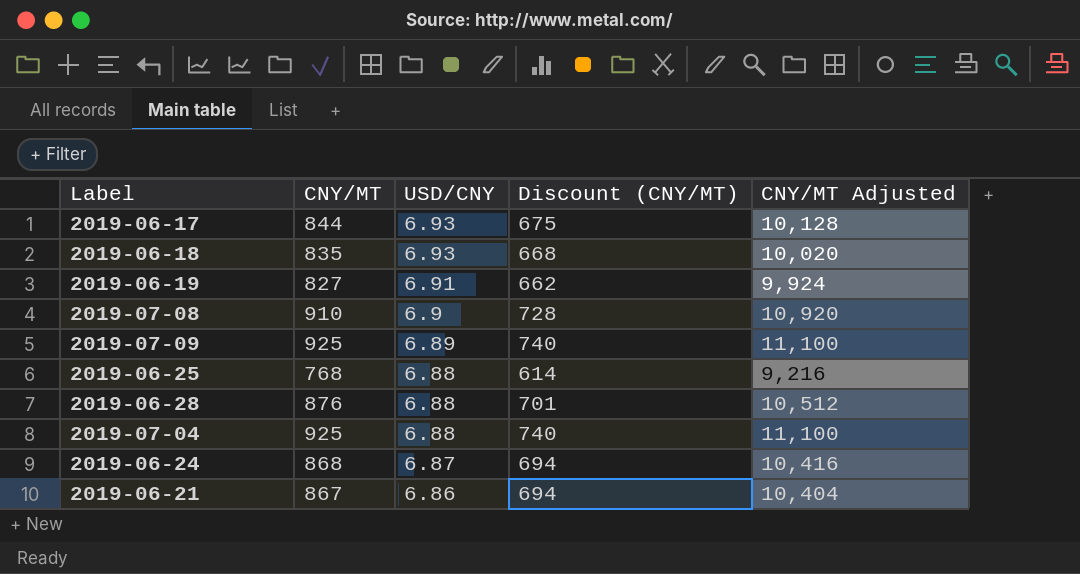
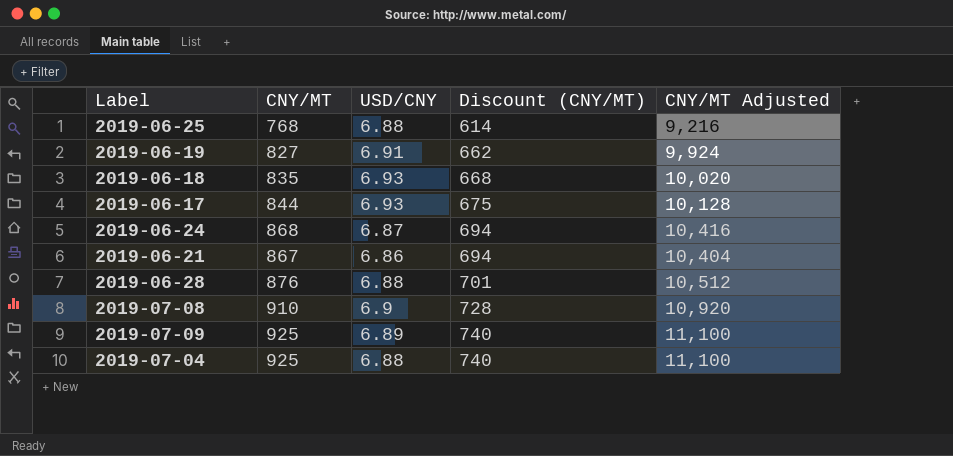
row order: USD/CNY descending -> Discount (CNY/MT) ascending

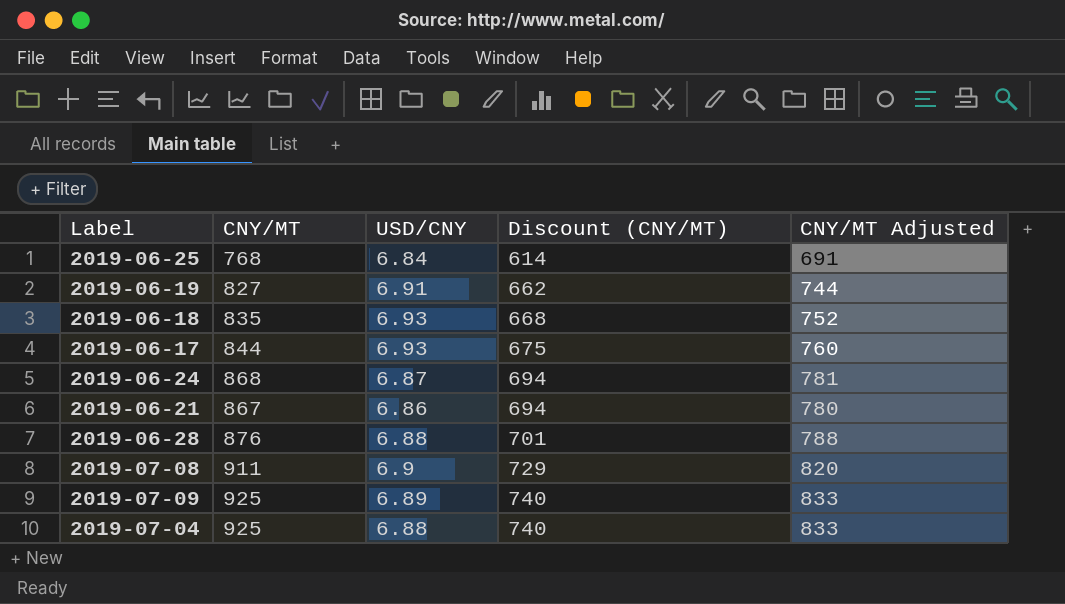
column CNY/MT Adjusted | formula: [CNY/MT] * 12 -> [CNY/MT] * 0.9
2019-06-25 | USD/CNY: 6.88 -> 6.84
2019-07-08 | CNY/MT: 910 -> 911
2019-07-08 | Discount (CNY/MT): 728 -> 729

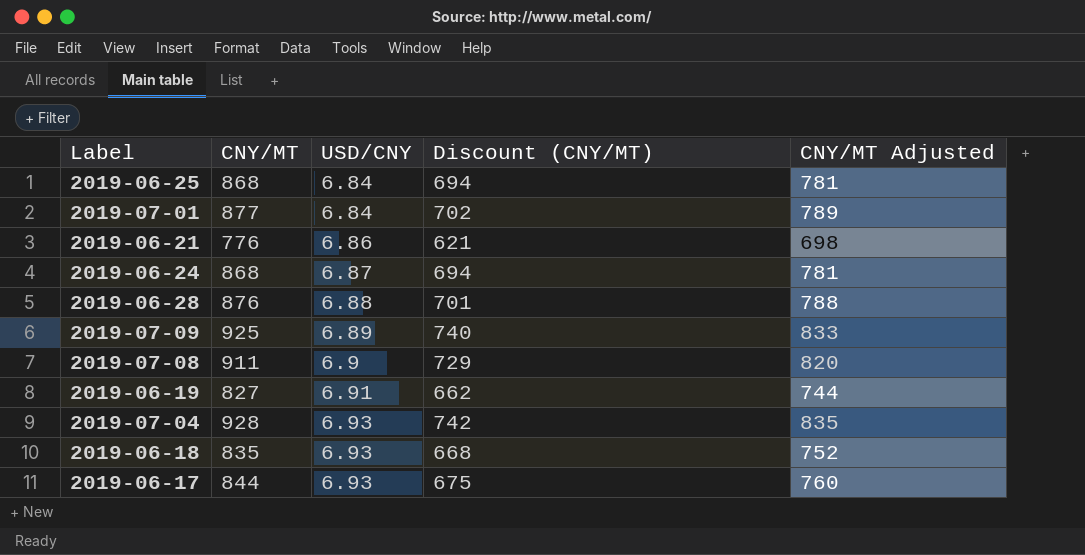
row order: Discount (CNY/MT) ascending -> USD/CNY ascending
2019-06-25 | CNY/MT: 768 -> 868
2019-06-25 | Discount (CNY/MT): 614 -> 694
2019-06-25 | CNY/MT Adjusted: 691 -> 781
row 2019-07-01: none -> 877 | 6.84 | 702 | 789
2019-06-21 | CNY/MT: 867 -> 776
2019-06-21 | Discount (CNY/MT): 694 -> 621
2019-06-21 | CNY/MT Adjusted: 780 -> 698
2019-07-04 | CNY/MT: 925 -> 928
2019-07-04 | USD/CNY: 6.88 -> 6.93
2019-07-04 | Discount (CNY/MT): 740 -> 742
2019-07-04 | CNY/MT Adjusted: 833 -> 835

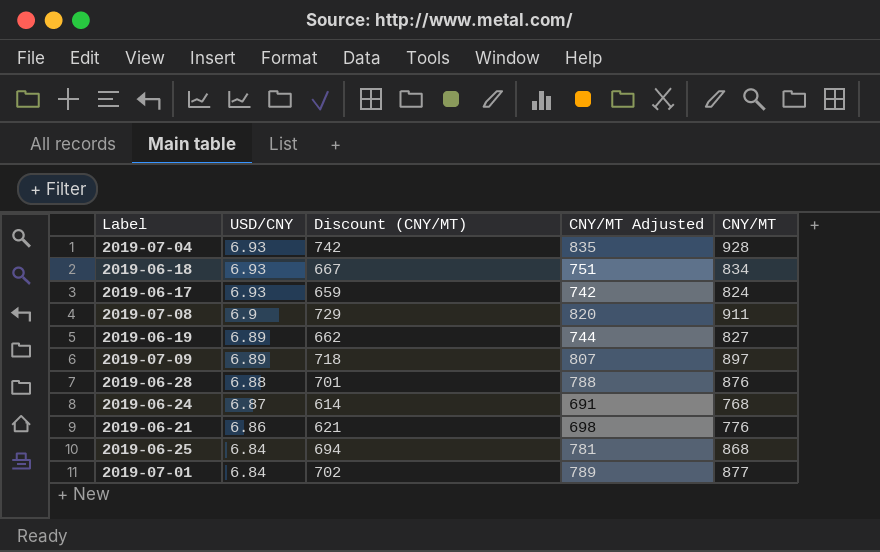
row order: USD/CNY ascending -> USD/CNY descending
column CNY/MT | position: 2 -> 5
2019-06-18 | Discount (CNY/MT): 668 -> 667
2019-06-18 | CNY/MT Adjusted: 752 -> 751
2019-06-18 | CNY/MT: 835 -> 834
2019-06-17 | Discount (CNY/MT): 675 -> 659
2019-06-17 | CNY/MT Adjusted: 760 -> 742
2019-06-17 | CNY/MT: 844 -> 824
2019-06-19 | USD/CNY: 6.91 -> 6.89
2019-07-09 | Discount (CNY/MT): 740 -> 718
2019-07-09 | CNY/MT Adjusted: 833 -> 807
2019-07-09 | CNY/MT: 925 -> 897
2019-06-24 | Discount (CNY/MT): 694 -> 614
2019-06-24 | CNY/MT Adjusted: 781 -> 691
2019-06-24 | CNY/MT: 868 -> 768

